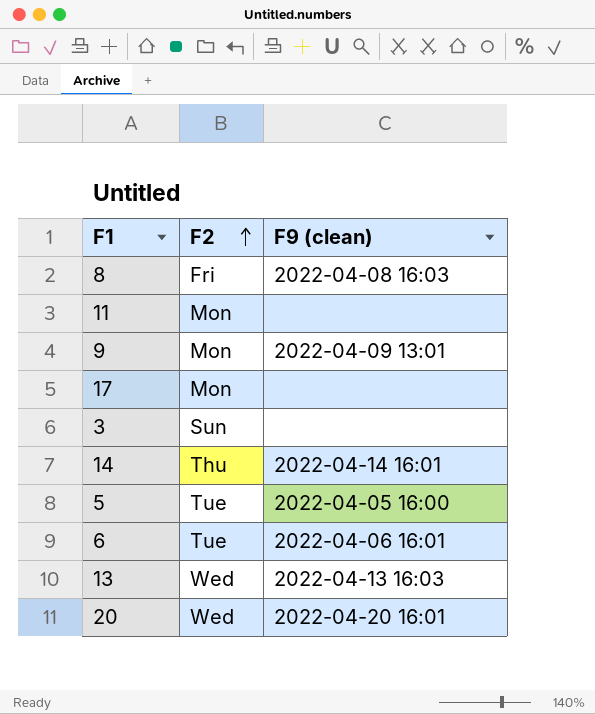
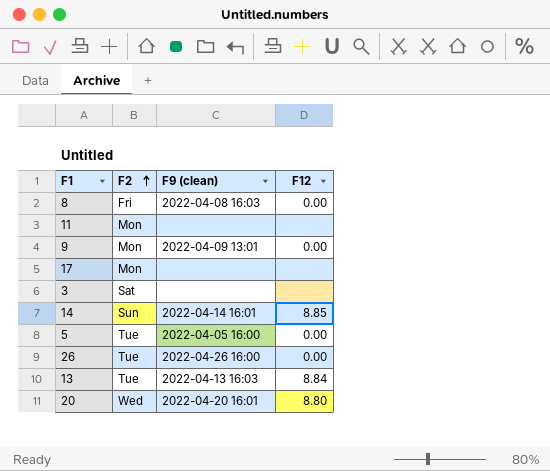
column F12 | position: none -> 4
row 6: Tue | 2022-04-06 16:01 -> none
3 | F2: Sun -> Sat
14 | F2: Thu -> Sun
row 26: none -> Tue | 2022-04-26 16:00 | 0.00
13 | F2: Wed -> Tue

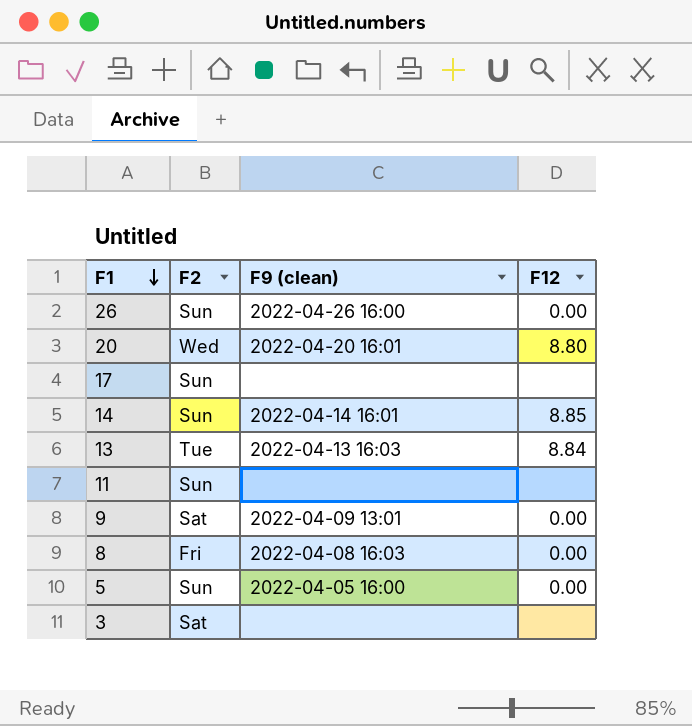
row order: F2 ascending -> F1 descending
26 | F2: Tue -> Sun
17 | F2: Mon -> Sun
11 | F2: Mon -> Sun
9 | F2: Mon -> Sat
5 | F2: Tue -> Sun

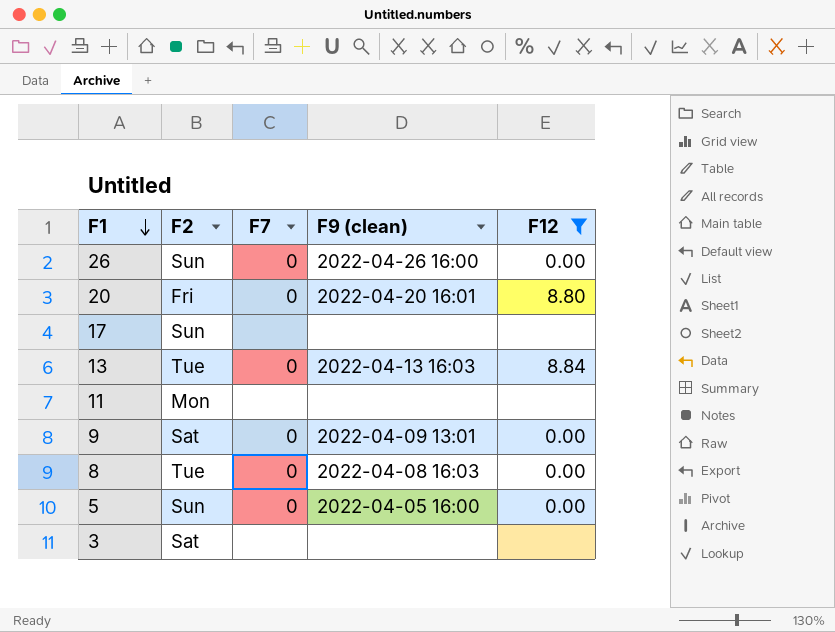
filter: none -> F12 != 8.85
column F7 | position: none -> 3
20 | F2: Wed -> Fri
11 | F2: Sun -> Mon
8 | F2: Fri -> Tue

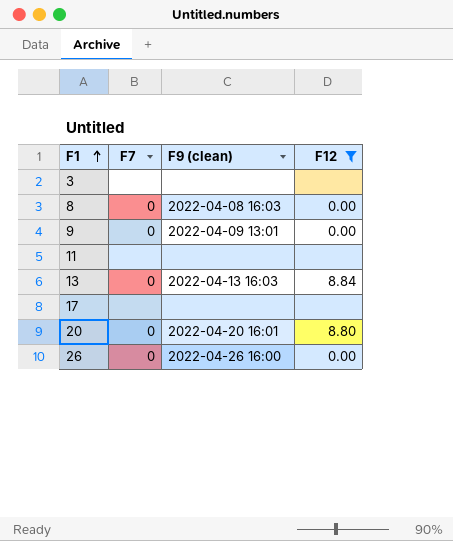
row order: F1 descending -> F1 ascending
column F2 | position: 2 -> none
row 5: Sun | 0 | 2022-04-05 16:00 | 0.00 -> none

